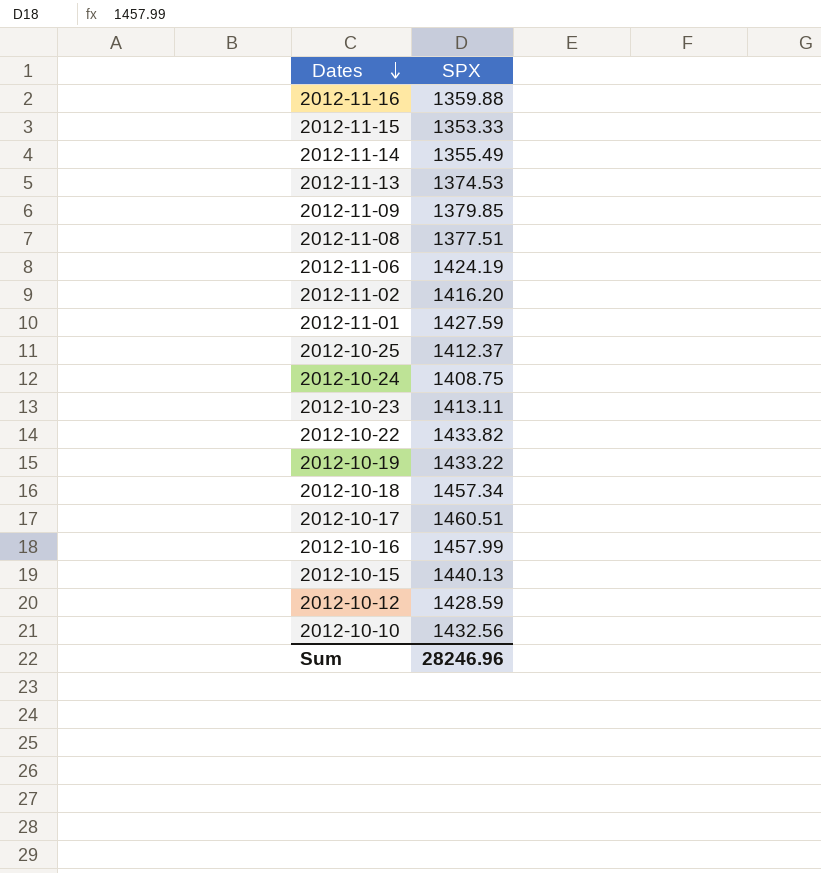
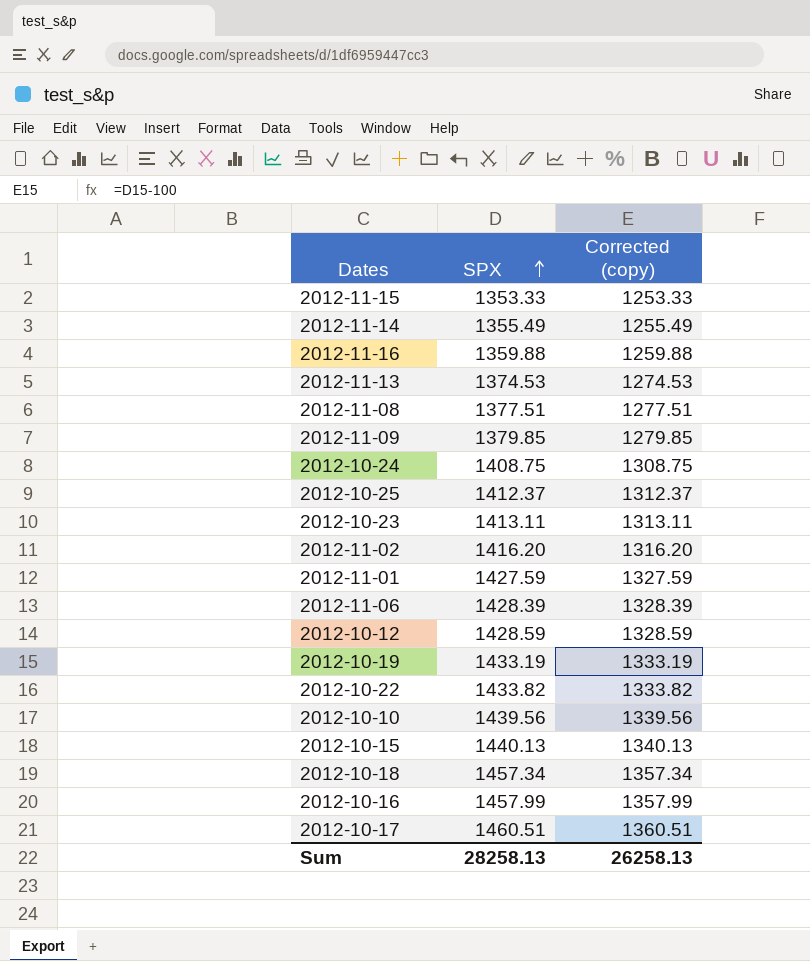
row order: Dates descending -> SPX ascending
column Corrected (copy) | formula: none -> [SPX] - 100
2012-11-06 | SPX: 1424.19 -> 1428.39
2012-10-19 | SPX: 1433.22 -> 1433.19
2012-10-10 | SPX: 1432.56 -> 1439.56
Sum | SPX: 28246.96 -> 28258.13

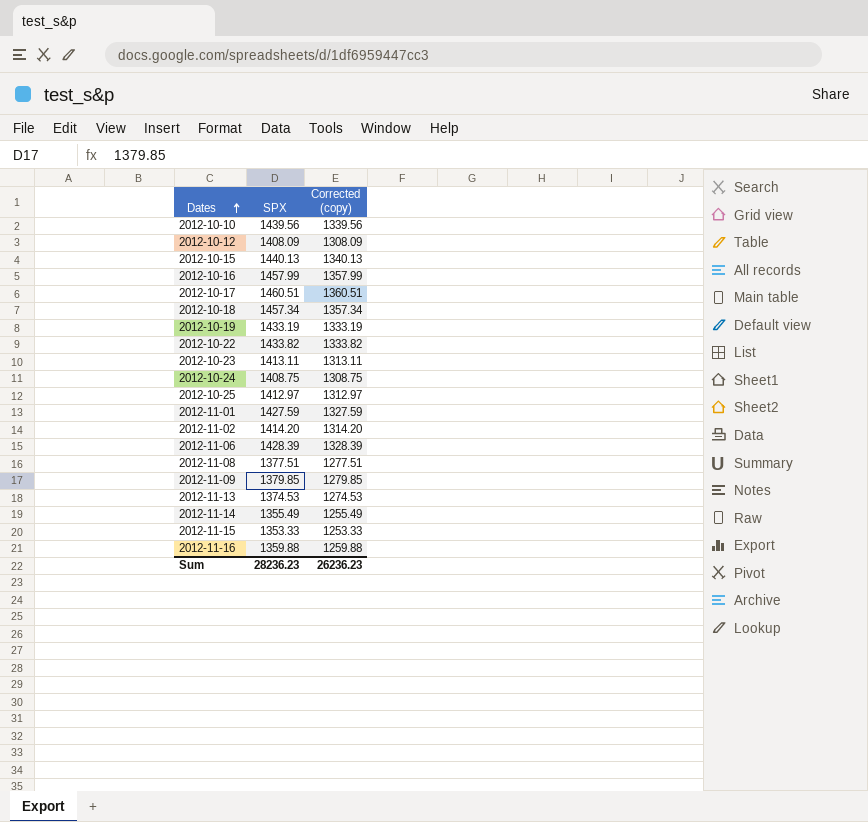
row order: SPX ascending -> Dates ascending
2012-10-12 | SPX: 1428.59 -> 1408.09
2012-10-12 | Corrected (copy): 1328.59 -> 1308.09
2012-10-25 | SPX: 1412.37 -> 1412.97
2012-10-25 | Corrected (copy): 1312.37 -> 1312.97
2012-11-02 | SPX: 1416.20 -> 1414.20
2012-11-02 | Corrected (copy): 1316.20 -> 1314.20
Sum | SPX: 28258.13 -> 28236.23
Sum | Corrected (copy): 26258.13 -> 26236.23

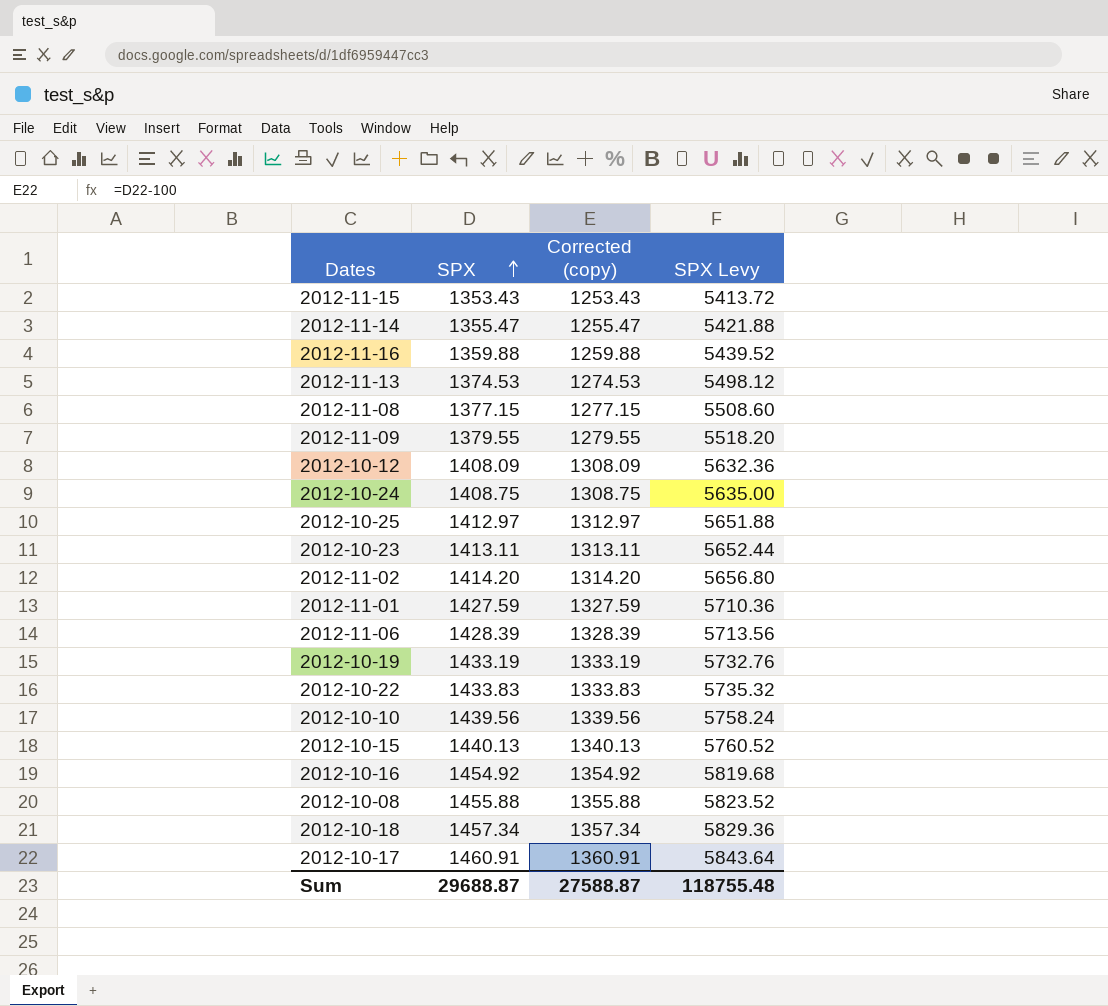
row order: Dates ascending -> SPX ascending
column SPX Levy | formula: none -> [SPX] * 4
2012-11-15 | SPX: 1353.33 -> 1353.43
2012-11-15 | Corrected (copy): 1253.33 -> 1253.43
2012-11-14 | SPX: 1355.49 -> 1355.47
2012-11-14 | Corrected (copy): 1255.49 -> 1255.47
2012-11-08 | SPX: 1377.51 -> 1377.15
2012-11-08 | Corrected (copy): 1277.51 -> 1277.15
2012-11-09 | SPX: 1379.85 -> 1379.55
2012-11-09 | Corrected (copy): 1279.85 -> 1279.55
2012-10-22 | SPX: 1433.82 -> 1433.83
2012-10-22 | Corrected (copy): 1333.82 -> 1333.83
2012-10-16 | SPX: 1457.99 -> 1454.92
2012-10-16 | Corrected (copy): 1357.99 -> 1354.92
row 2012-10-08: none -> 1455.88 | 1355.88 | 5823.52
2012-10-17 | SPX: 1460.51 -> 1460.91
2012-10-17 | Corrected (copy): 1360.51 -> 1360.91
Sum | SPX: 28236.23 -> 29688.87
Sum | Corrected (copy): 26236.23 -> 27588.87

